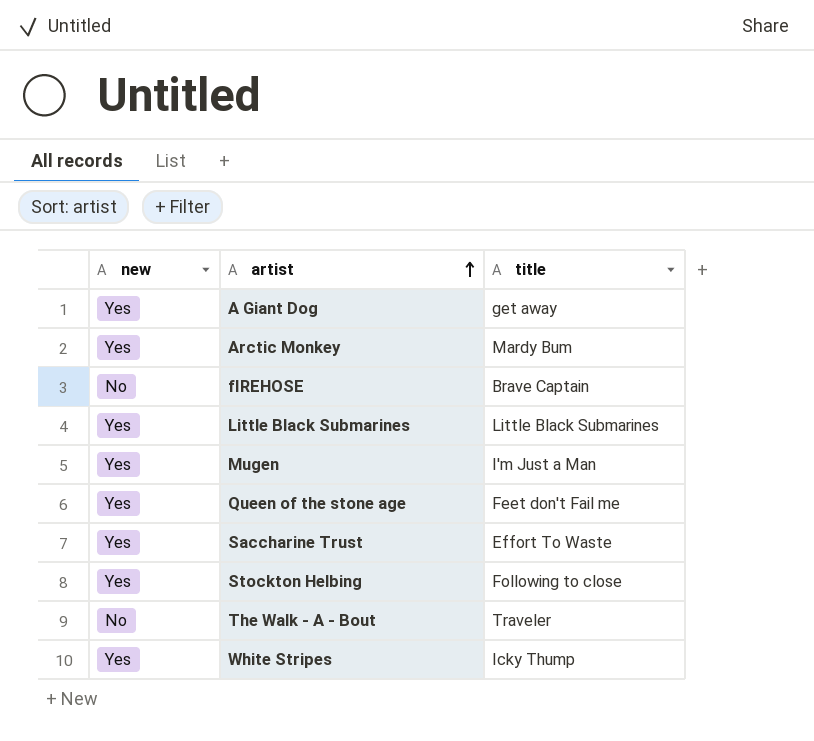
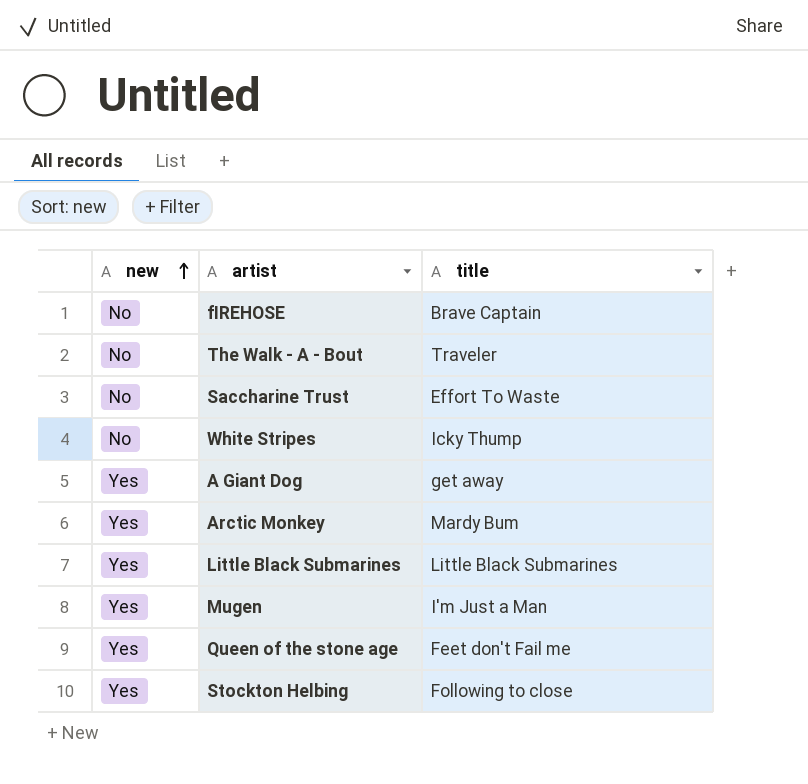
row order: artist ascending -> new ascending
Saccharine Trust | new: Yes -> No
White Stripes | new: Yes -> No

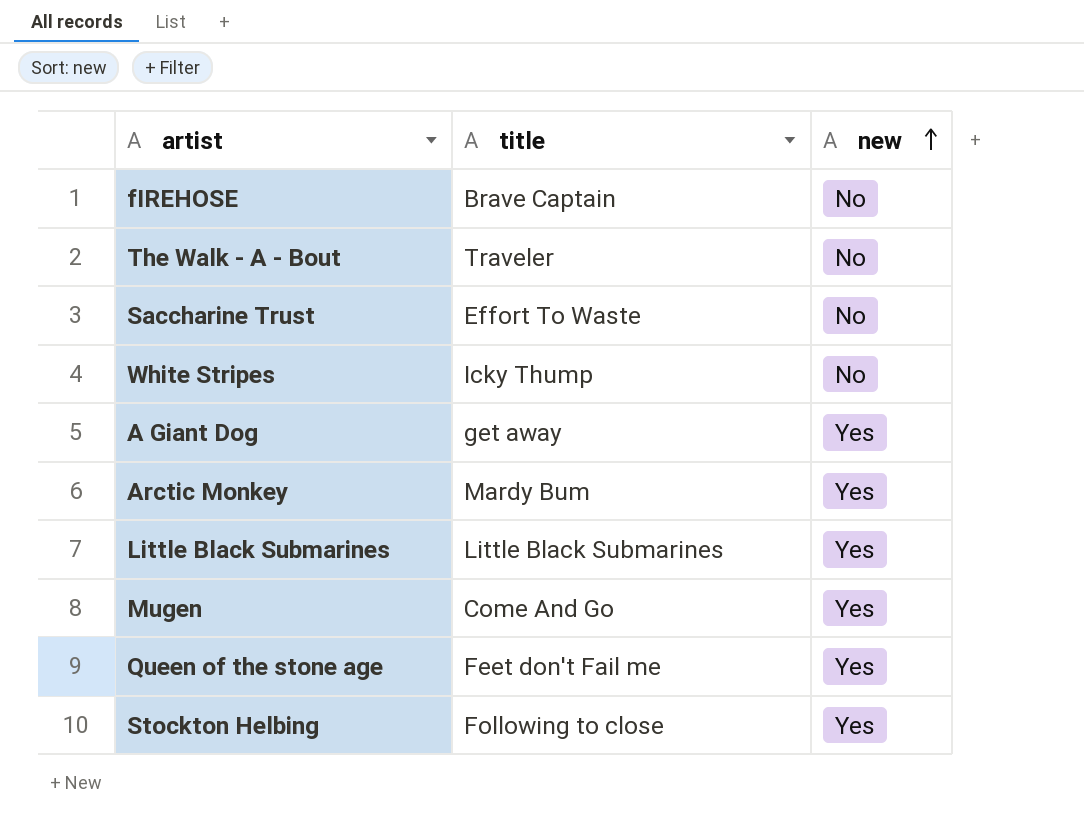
column new | position: 1 -> 3
Mugen | title: I'm Just a Man -> Come And Go

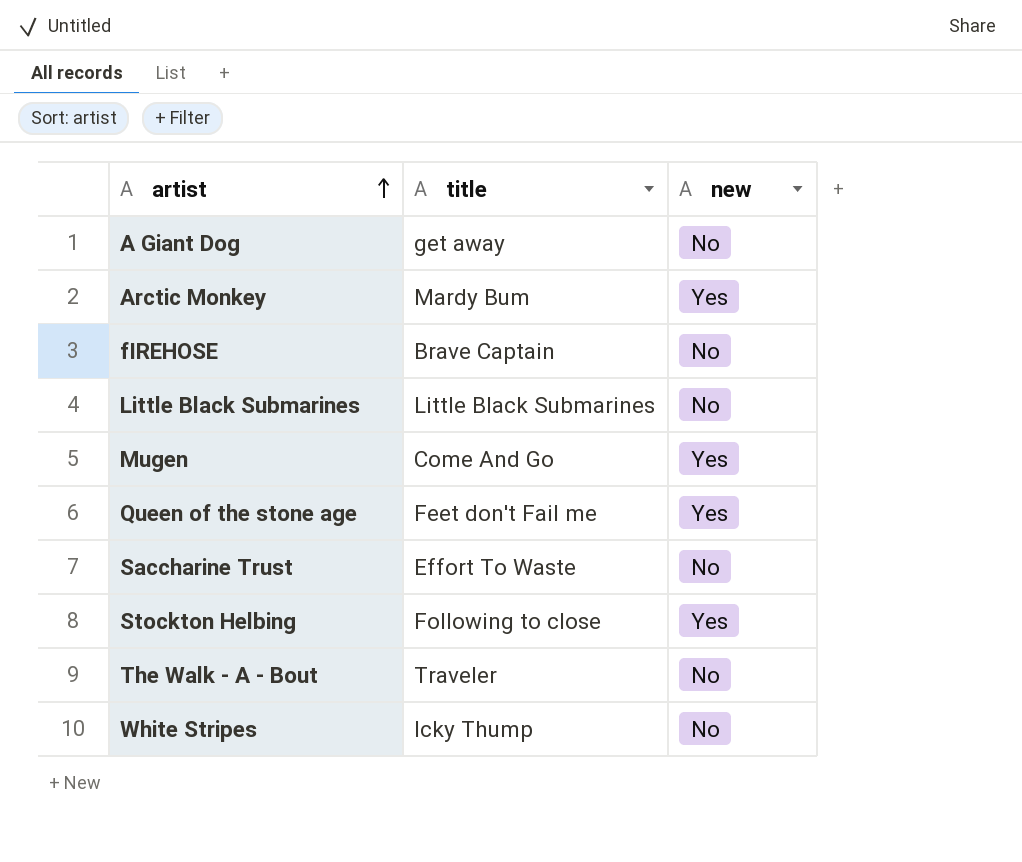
row order: new ascending -> artist ascending
A Giant Dog | new: Yes -> No
Little Black Submarines | new: Yes -> No

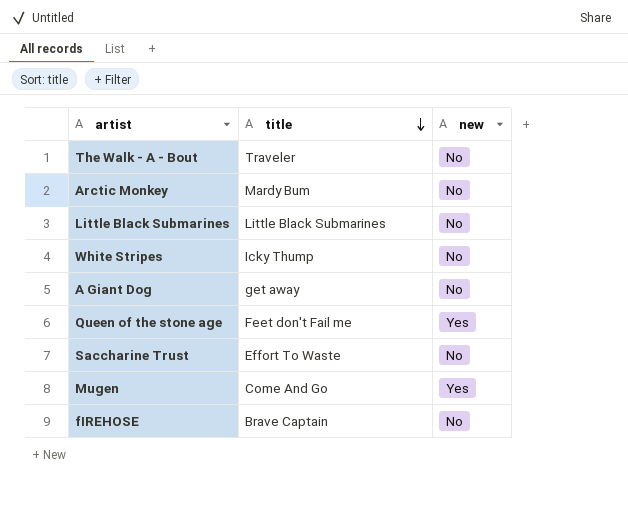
row order: artist ascending -> title descending
row Stockton Helbing: Following to close | Yes -> none
Arctic Monkey | new: Yes -> No

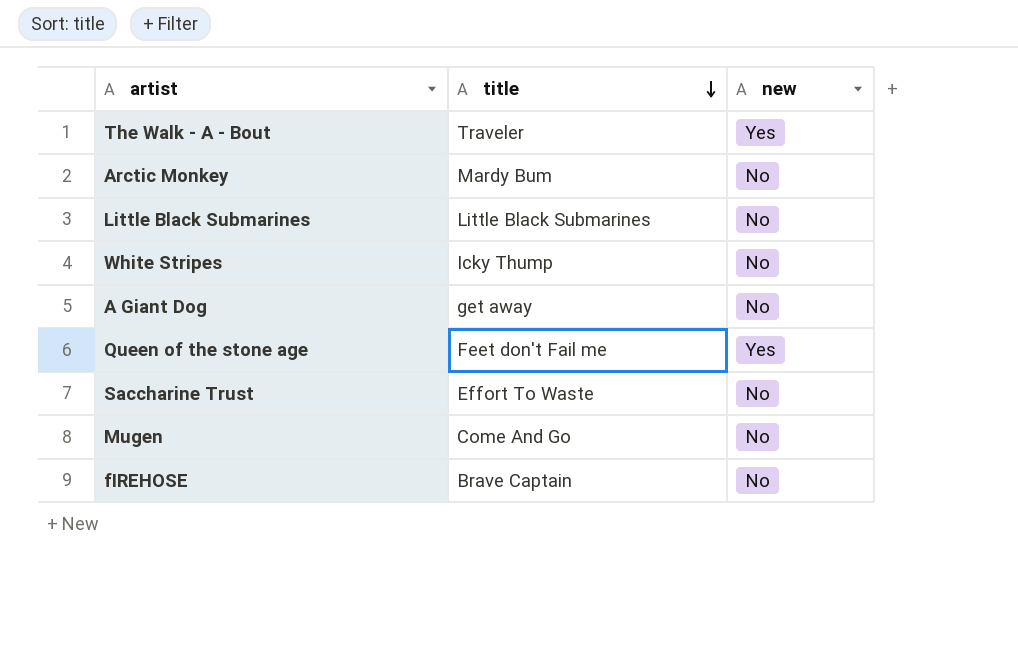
The Walk - A - Bout | new: No -> Yes
Mugen | new: Yes -> No

